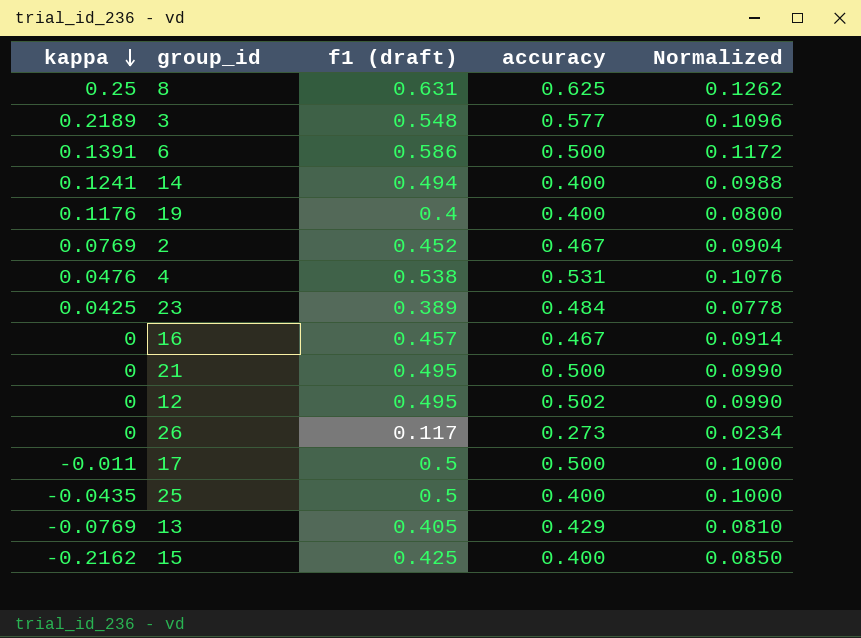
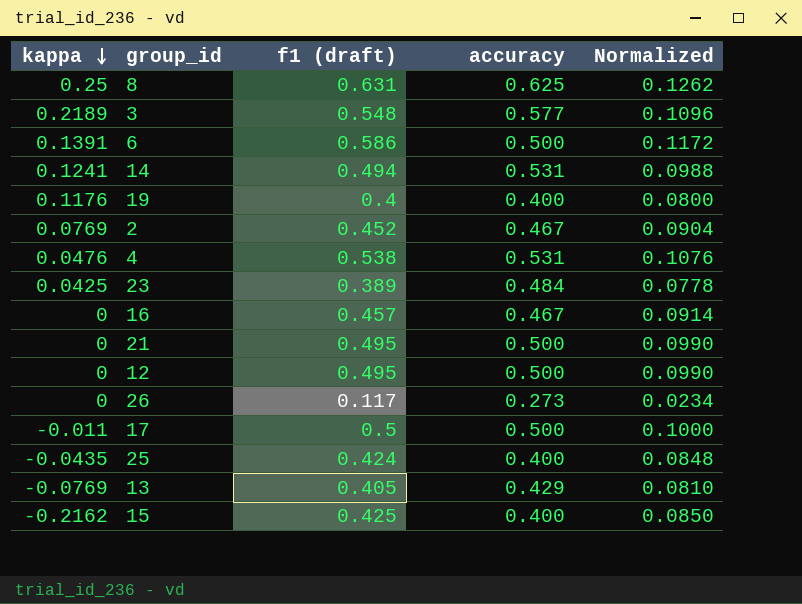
14 | accuracy: 0.400 -> 0.531
12 | accuracy: 0.502 -> 0.500
25 | f1 (draft): 0.5 -> 0.424
25 | Normalized: 0.1000 -> 0.0848

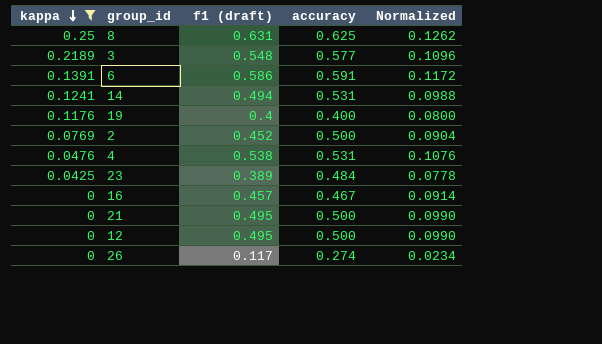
filter: none -> kappa >= 0
6 | accuracy: 0.500 -> 0.591
2 | accuracy: 0.467 -> 0.500
26 | accuracy: 0.273 -> 0.274

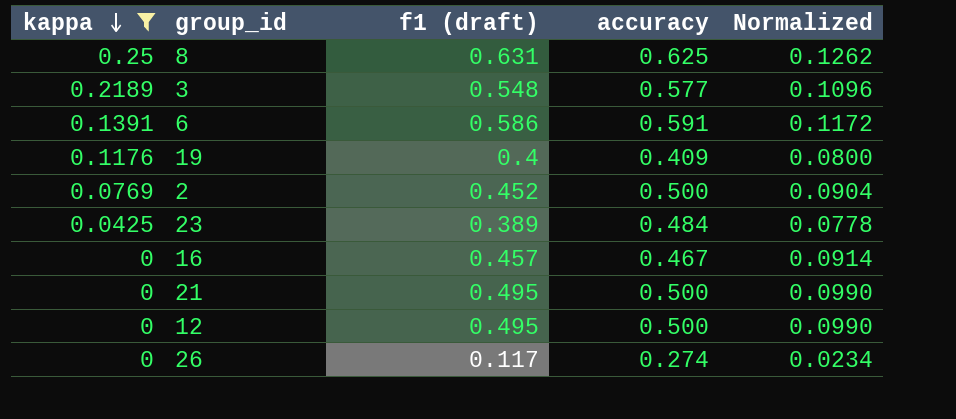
row 14: 0.1241 | 0.494 | 0.531 | 0.0988 -> none
row 4: 0.0476 | 0.538 | 0.531 | 0.1076 -> none
19 | accuracy: 0.400 -> 0.409

